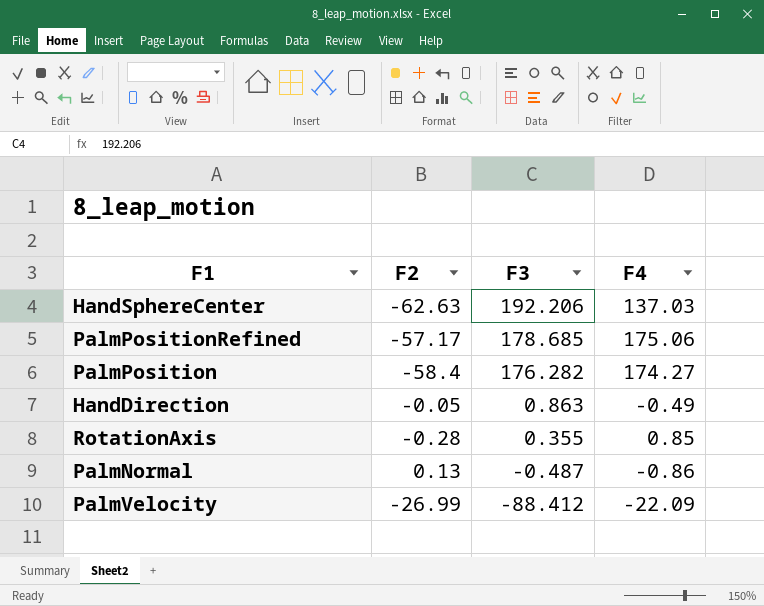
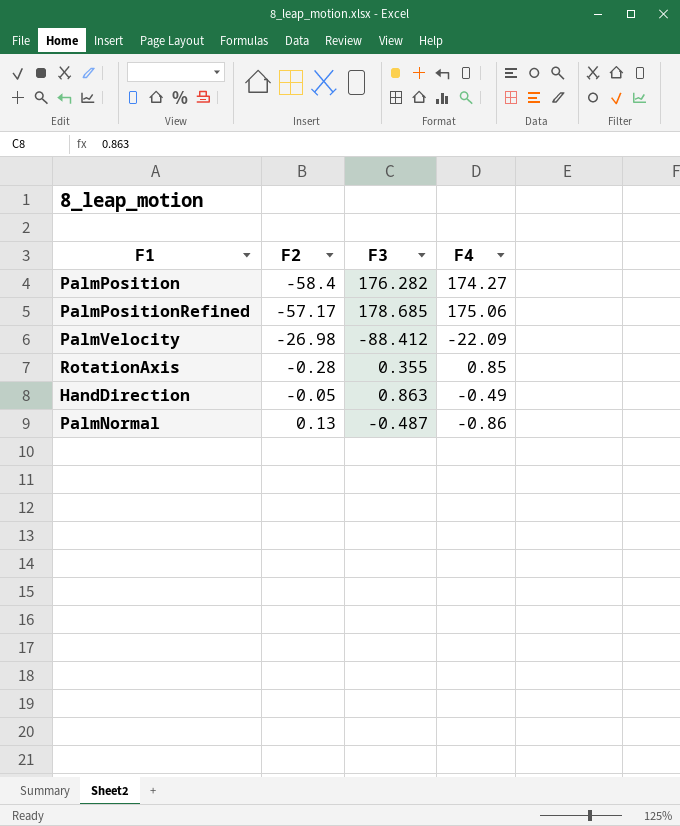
row order: F3 descending -> F2 ascending
row HandSphereCenter: -62.63 | 192.206 | 137.03 -> none
PalmVelocity | F2: -26.99 -> -26.98

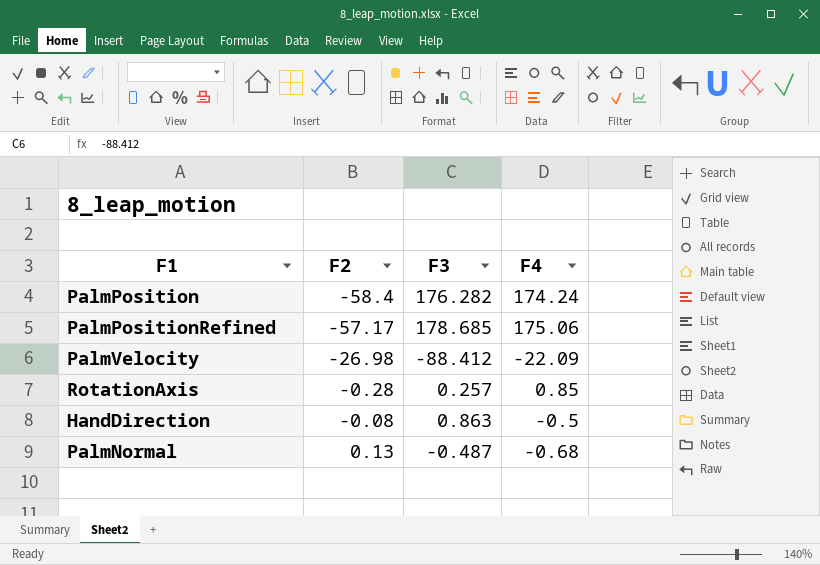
PalmPosition | F4: 174.27 -> 174.24
RotationAxis | F3: 0.355 -> 0.257
HandDirection | F2: -0.05 -> -0.08
HandDirection | F4: -0.49 -> -0.5
PalmNormal | F4: -0.86 -> -0.68

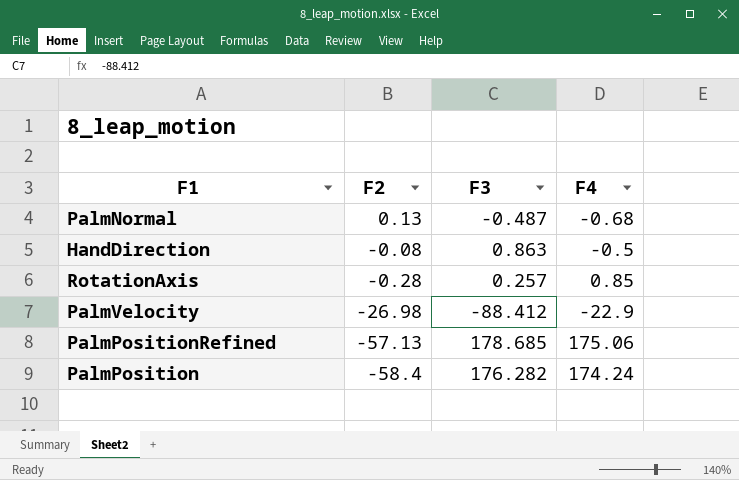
row order: F2 ascending -> F2 descending
PalmVelocity | F4: -22.09 -> -22.9
PalmPositionRefined | F2: -57.17 -> -57.13

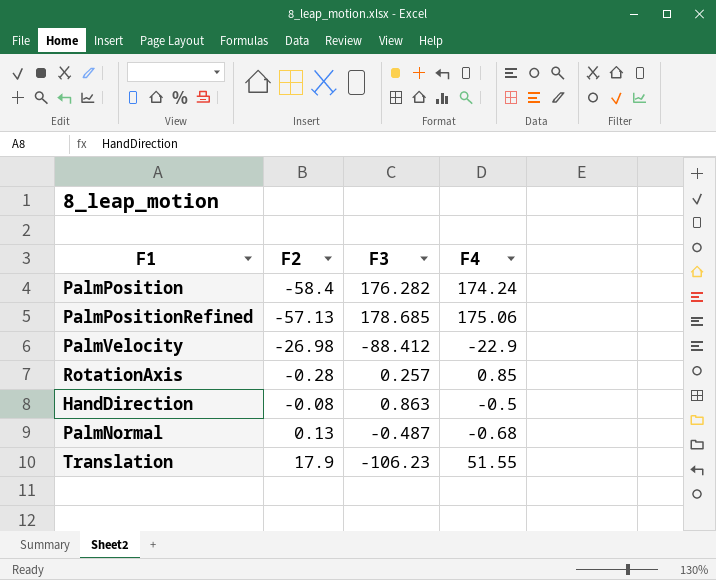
row order: F2 descending -> F2 ascending
row Translation: none -> 17.9 | -106.23 | 51.55

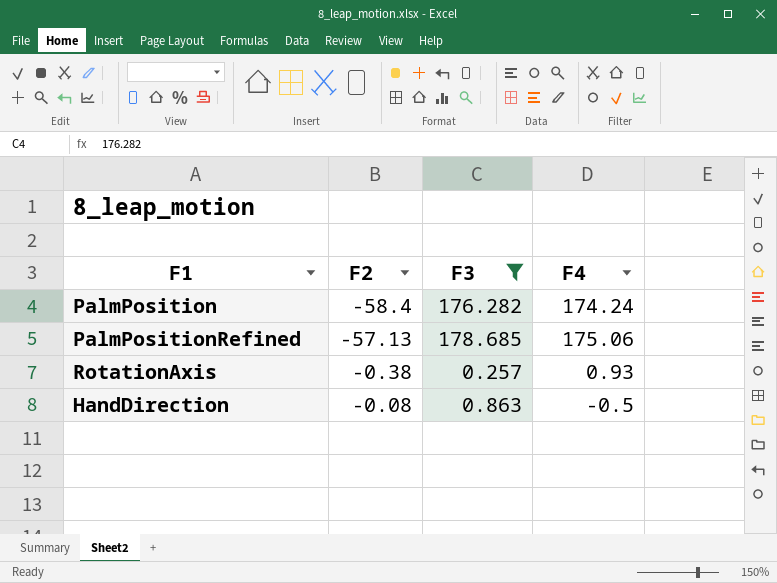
filter: none -> F3 >= 0.257
RotationAxis | F2: -0.28 -> -0.38
RotationAxis | F4: 0.85 -> 0.93

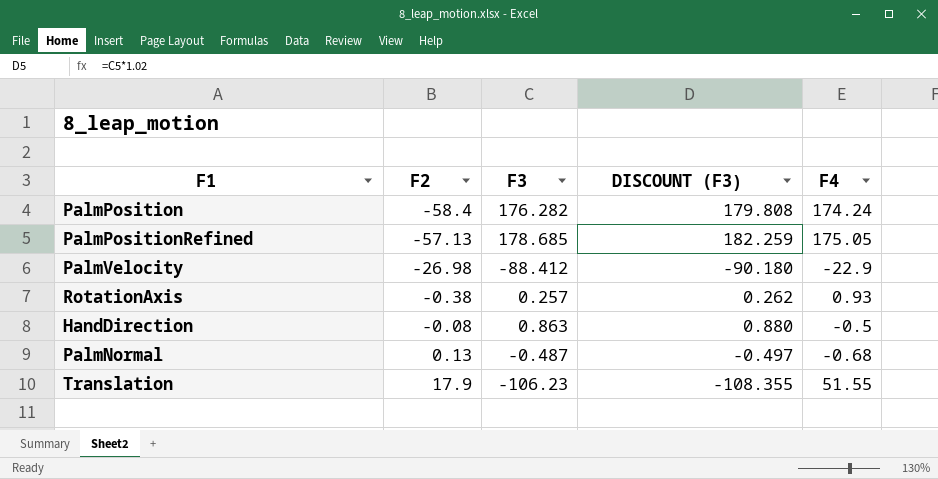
filter: F3 >= 0.257 -> none
column DISCOUNT (F3) | formula: none -> [F3] * 1.02
PalmPositionRefined | F4: 175.06 -> 175.05

